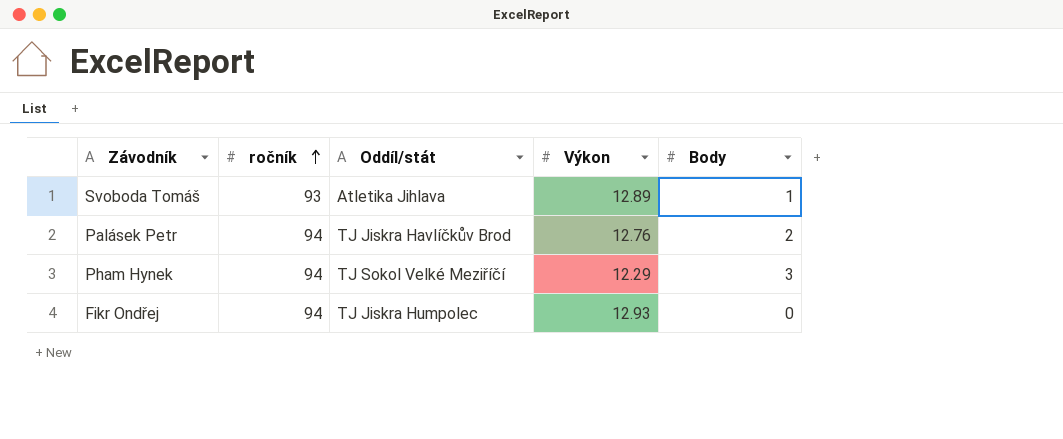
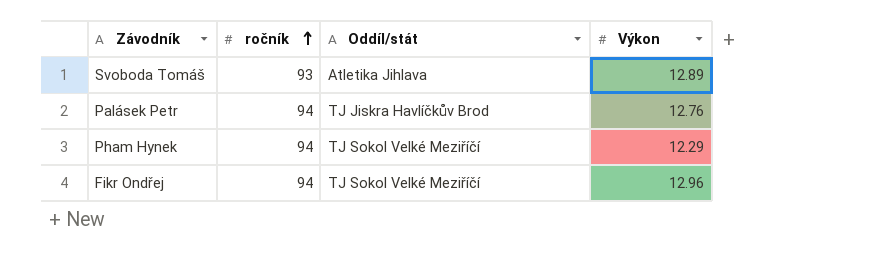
column Body | position: 5 -> none
Fikr Ondřej | Oddíl/stát: TJ Jiskra Humpolec -> TJ Sokol Velké Meziříčí
Fikr Ondřej | Výkon: 12.93 -> 12.96

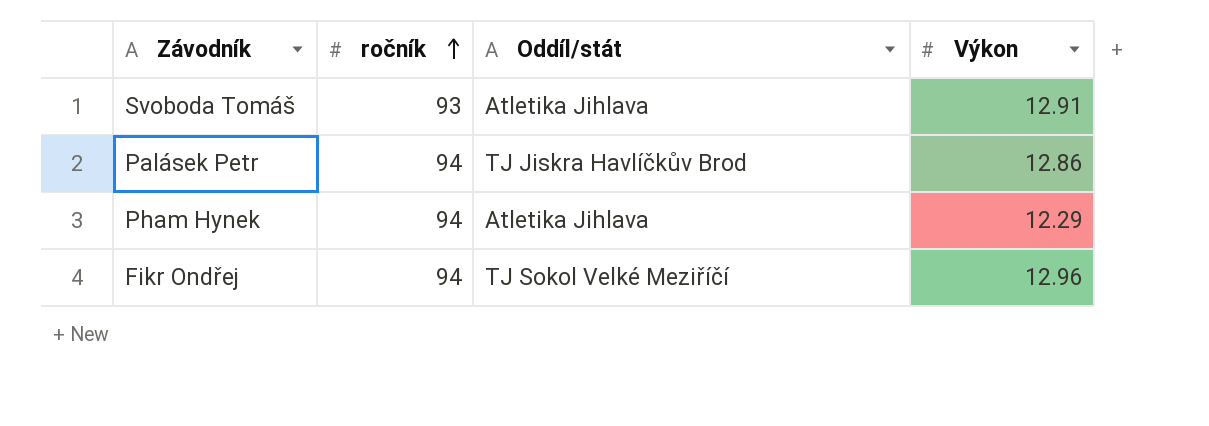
Svoboda Tomáš | Výkon: 12.89 -> 12.91
Palásek Petr | Výkon: 12.76 -> 12.86
Pham Hynek | Oddíl/stát: TJ Sokol Velké Meziříčí -> Atletika Jihlava

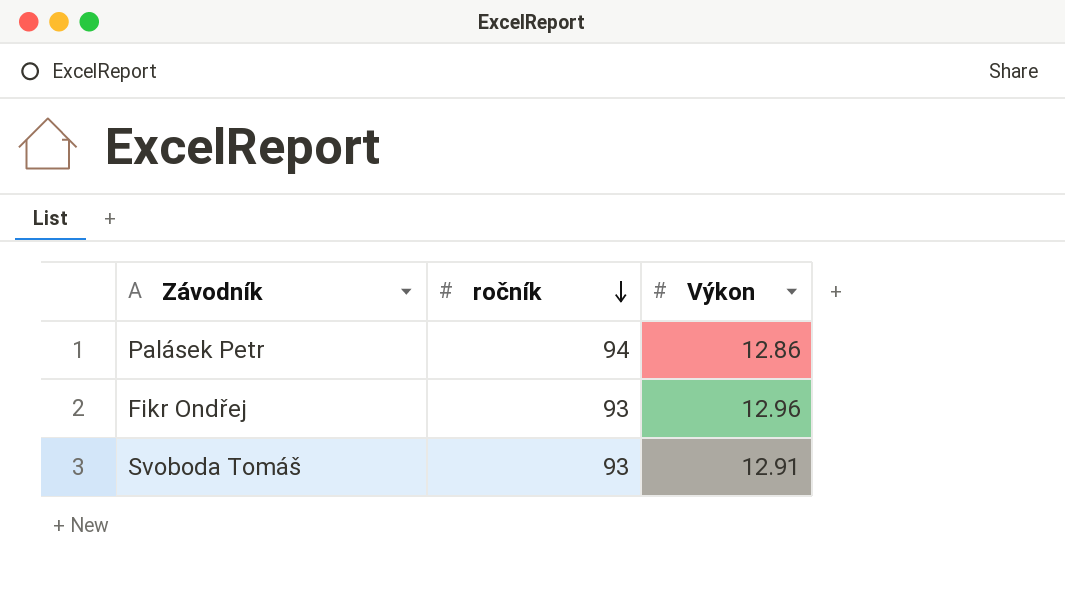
row order: ročník ascending -> ročník descending
column Oddíl/stát | position: 3 -> none
row Pham Hynek: 94 | Atletika Jihlava | 12.29 -> none
Fikr Ondřej | ročník: 94 -> 93

